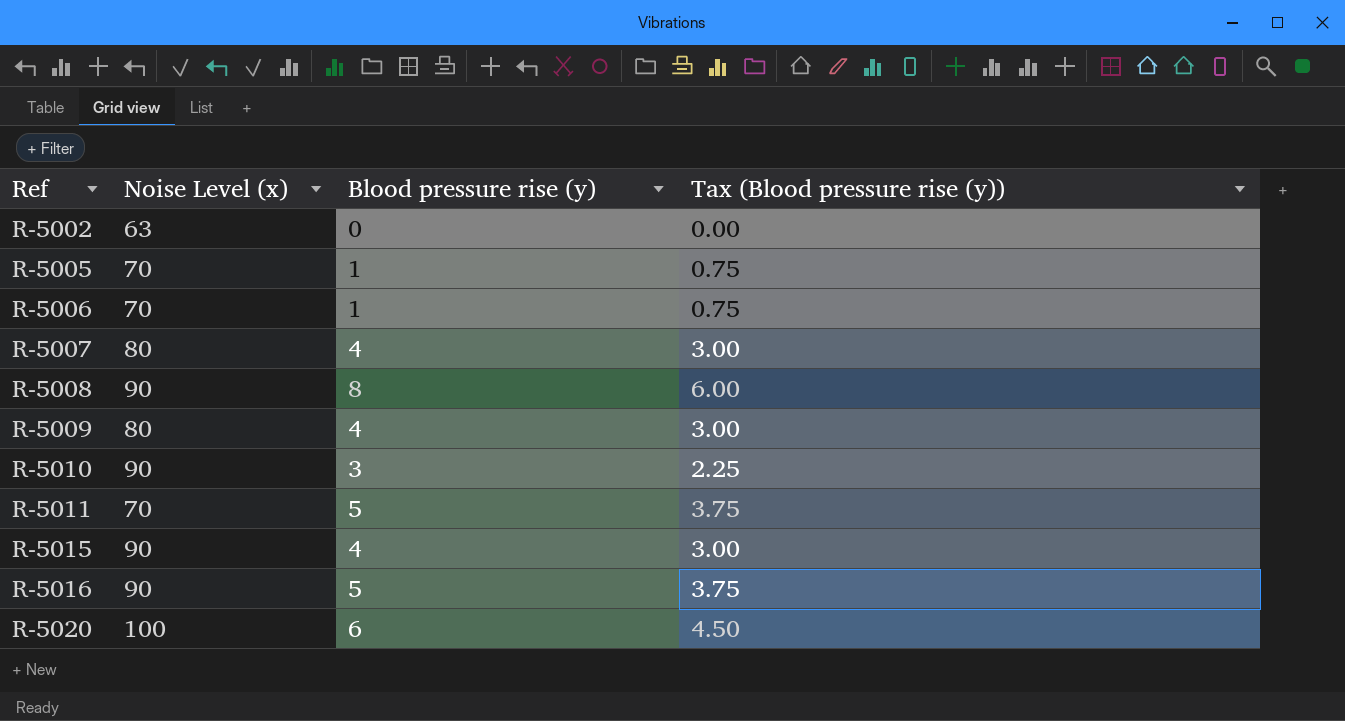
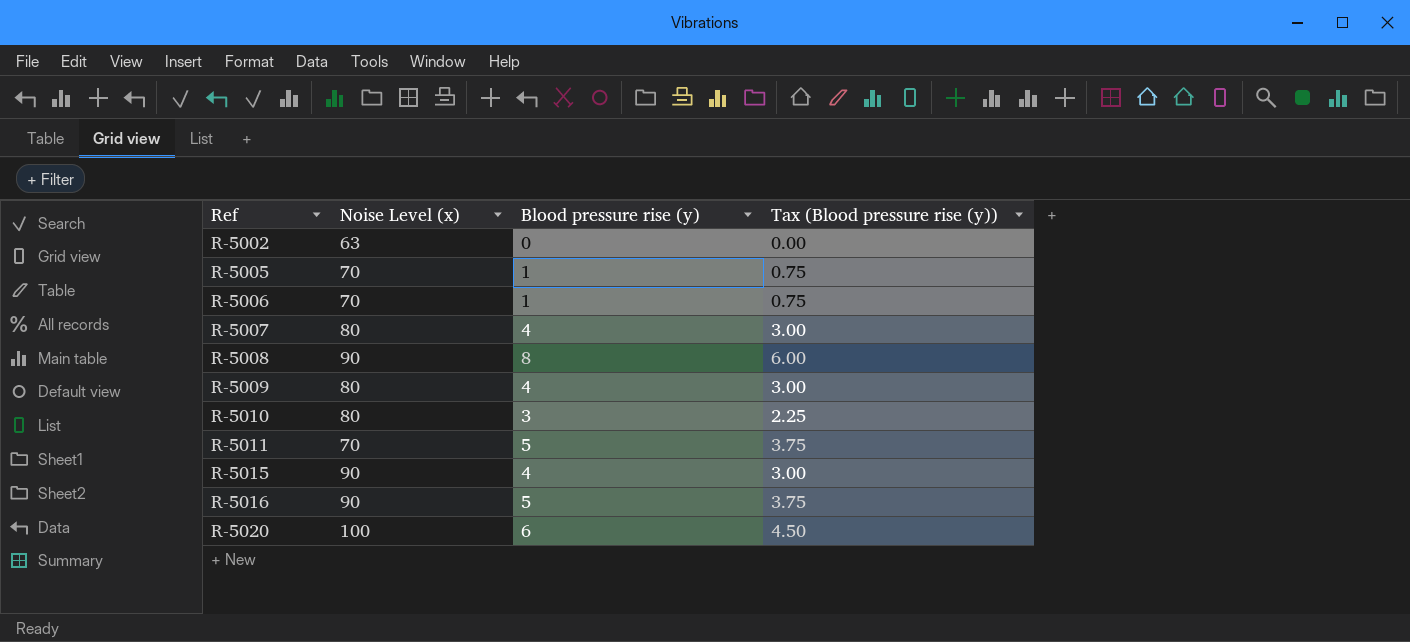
R-5010 | Noise Level (x): 90 -> 80

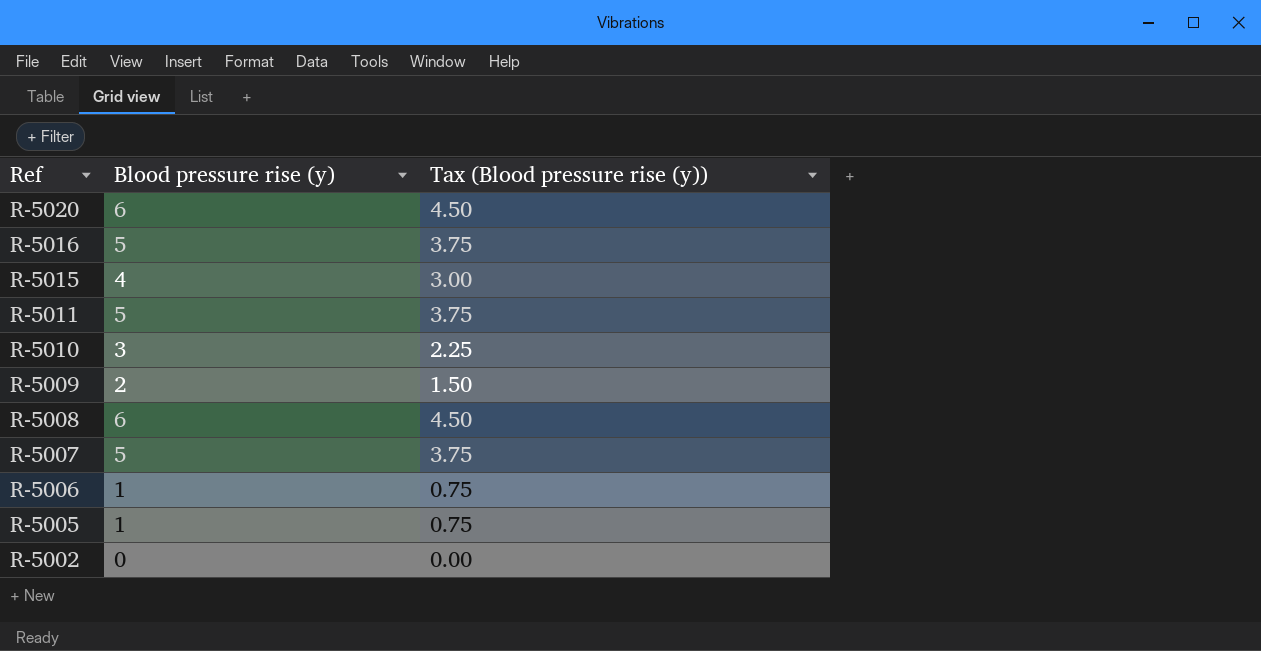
row order: Ref ascending -> Ref descending
column Noise Level (x) | position: 2 -> none
R-5009 | Blood pressure rise (y): 4 -> 2
R-5009 | Tax (Blood pressure rise (y)): 3.00 -> 1.50
R-5008 | Blood pressure rise (y): 8 -> 6
R-5008 | Tax (Blood pressure rise (y)): 6.00 -> 4.50
R-5007 | Blood pressure rise (y): 4 -> 5
R-5007 | Tax (Blood pressure rise (y)): 3.00 -> 3.75

